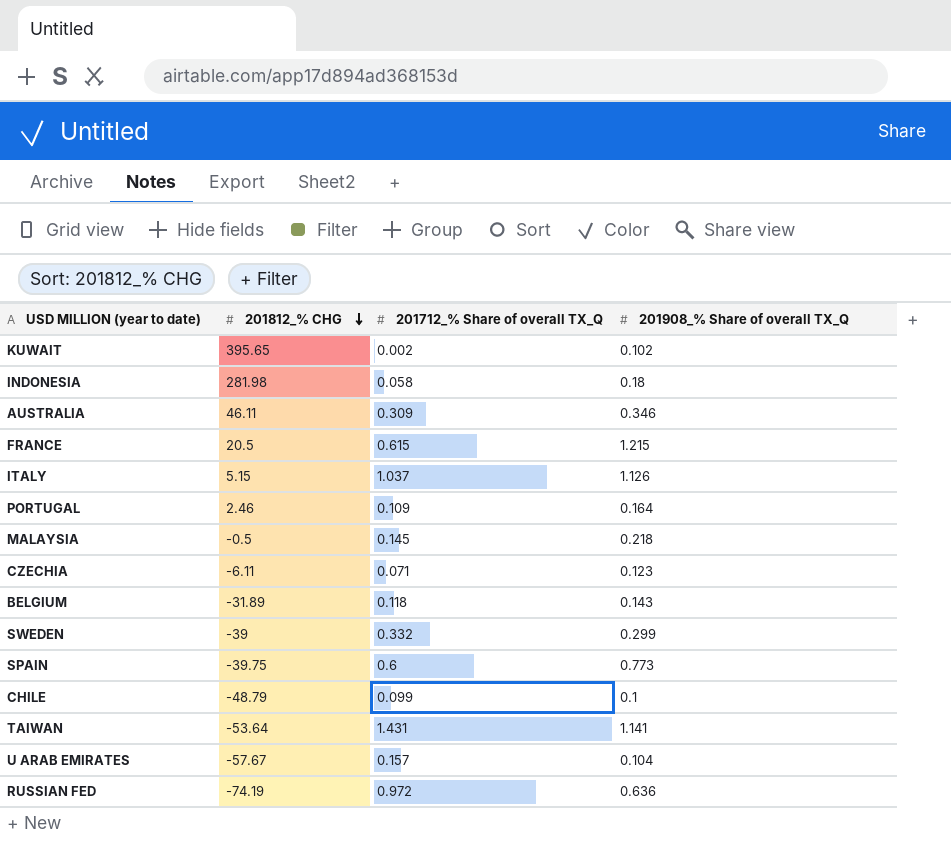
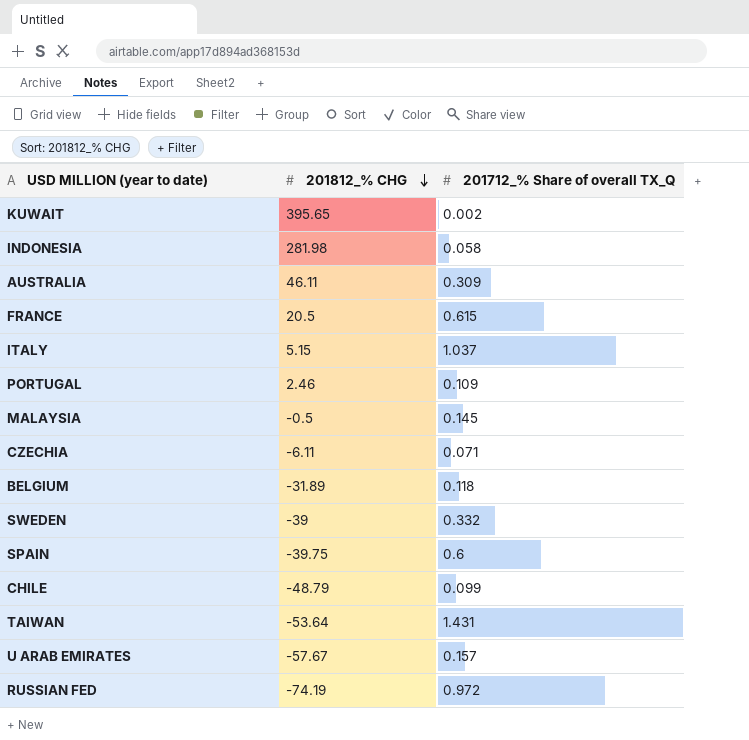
column 201908_% Share of overall TX_Q | position: 4 -> none

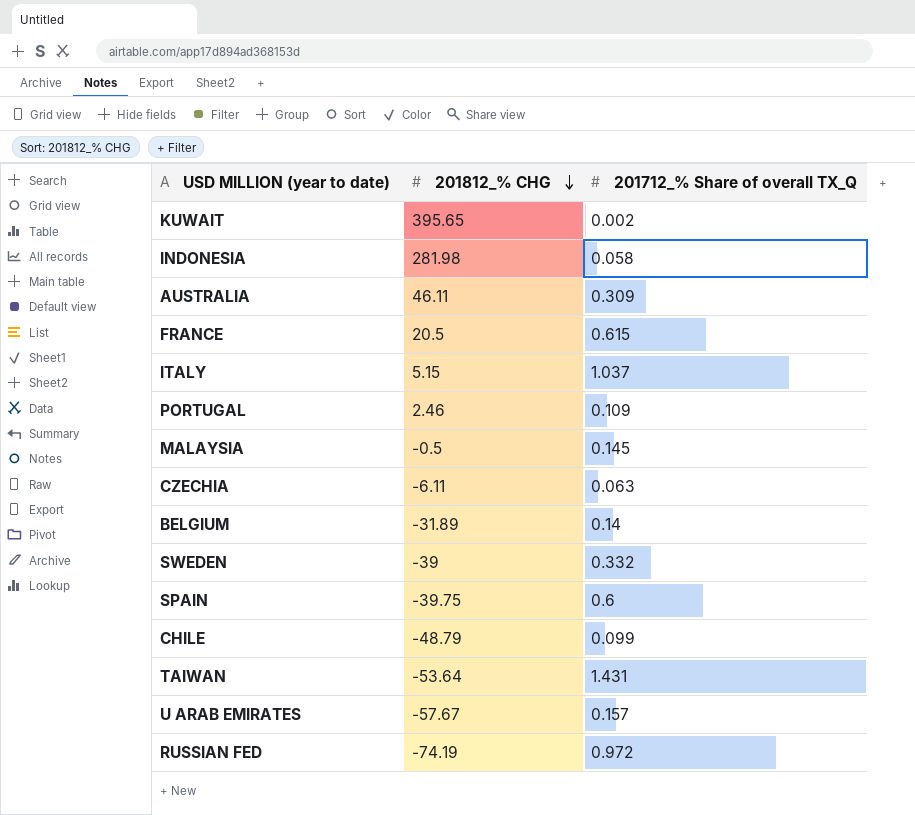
CZECHIA | 201712_% Share of overall TX_Q: 0.071 -> 0.063
BELGIUM | 201712_% Share of overall TX_Q: 0.118 -> 0.14

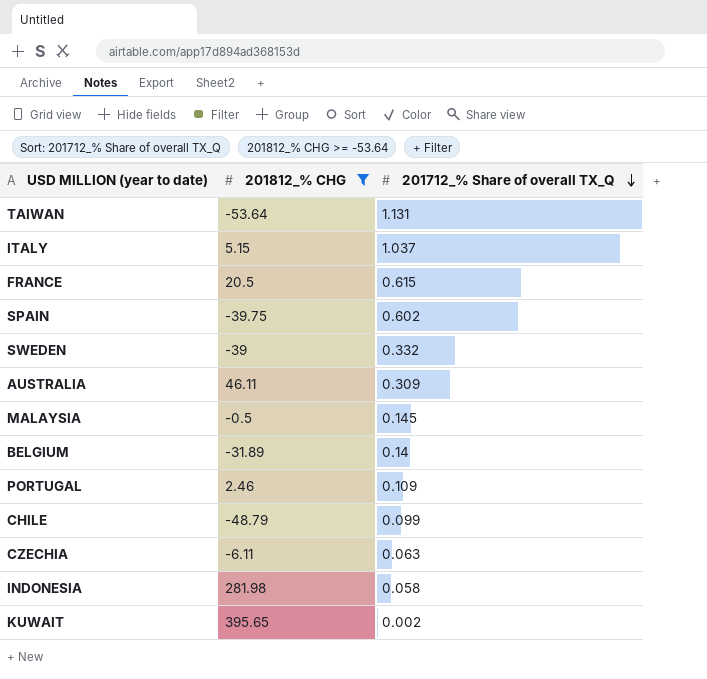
filter: none -> 201812_% CHG >= -53.64
row order: 201812_% CHG descending -> 201712_% Share of overall TX_Q descending
TAIWAN | 201712_% Share of overall TX_Q: 1.431 -> 1.131
SPAIN | 201712_% Share of overall TX_Q: 0.6 -> 0.602

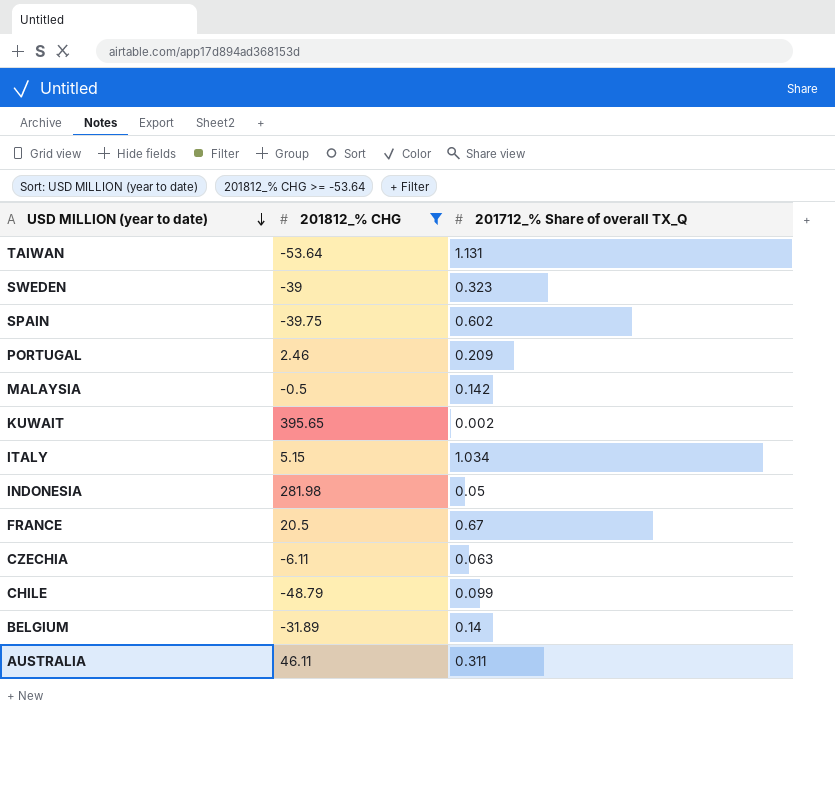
row order: 201712_% Share of overall TX_Q descending -> USD MILLION (year to date) descending
SWEDEN | 201712_% Share of overall TX_Q: 0.332 -> 0.323
PORTUGAL | 201712_% Share of overall TX_Q: 0.109 -> 0.209
MALAYSIA | 201712_% Share of overall TX_Q: 0.145 -> 0.142
ITALY | 201712_% Share of overall TX_Q: 1.037 -> 1.034
INDONESIA | 201712_% Share of overall TX_Q: 0.058 -> 0.05
FRANCE | 201712_% Share of overall TX_Q: 0.615 -> 0.67
AUSTRALIA | 201712_% Share of overall TX_Q: 0.309 -> 0.311

